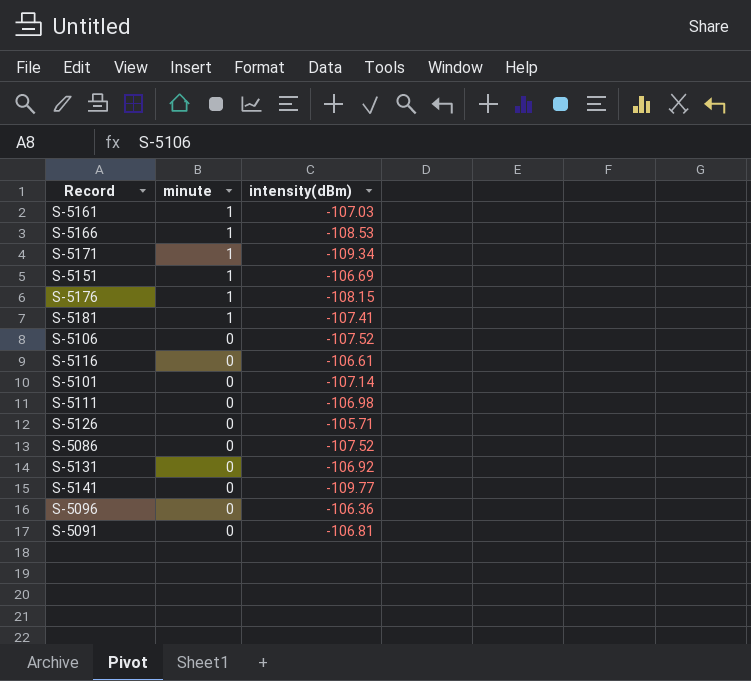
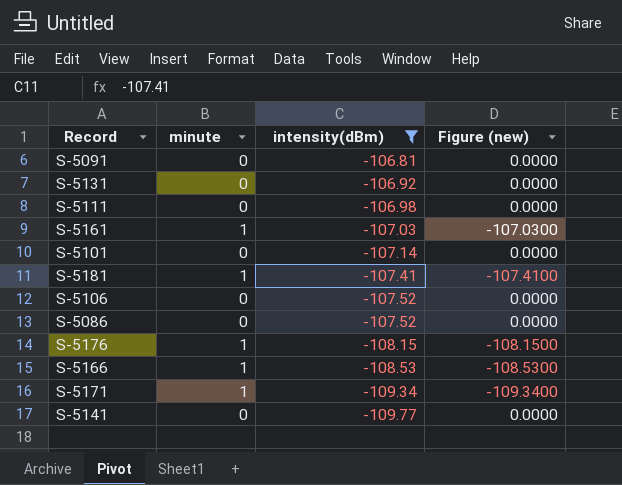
filter: none -> intensity(dBm) <= -106.81
row order: minute descending -> intensity(dBm) descending
column Figure (new) | formula: none -> [minute] * [intensity(dBm)]

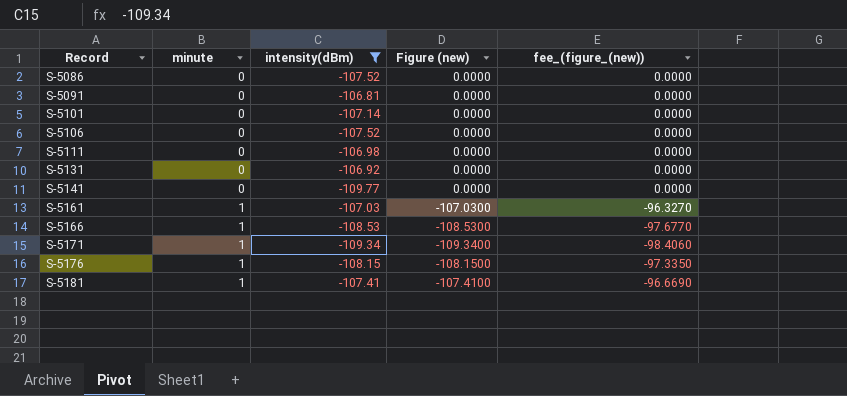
row order: intensity(dBm) descending -> Record ascending
column fee_(figure_(new)) | formula: none -> [Figure (new)] * 0.9

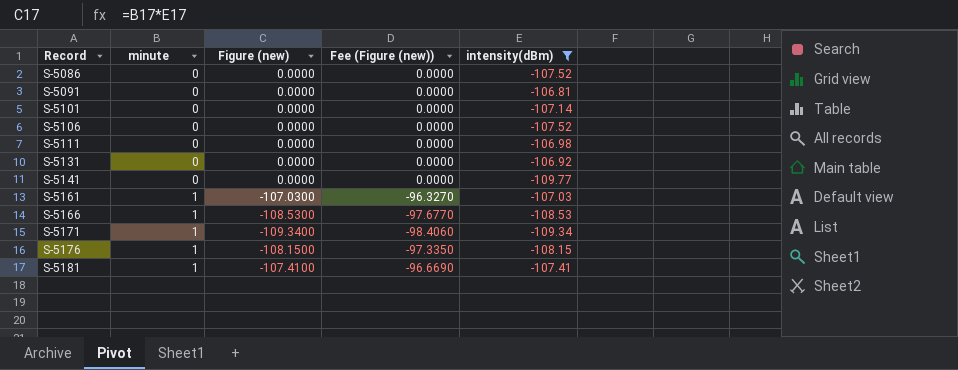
column name: fee_(figure_(new)) -> Fee (Figure (new))
column intensity(dBm) | position: 3 -> 5

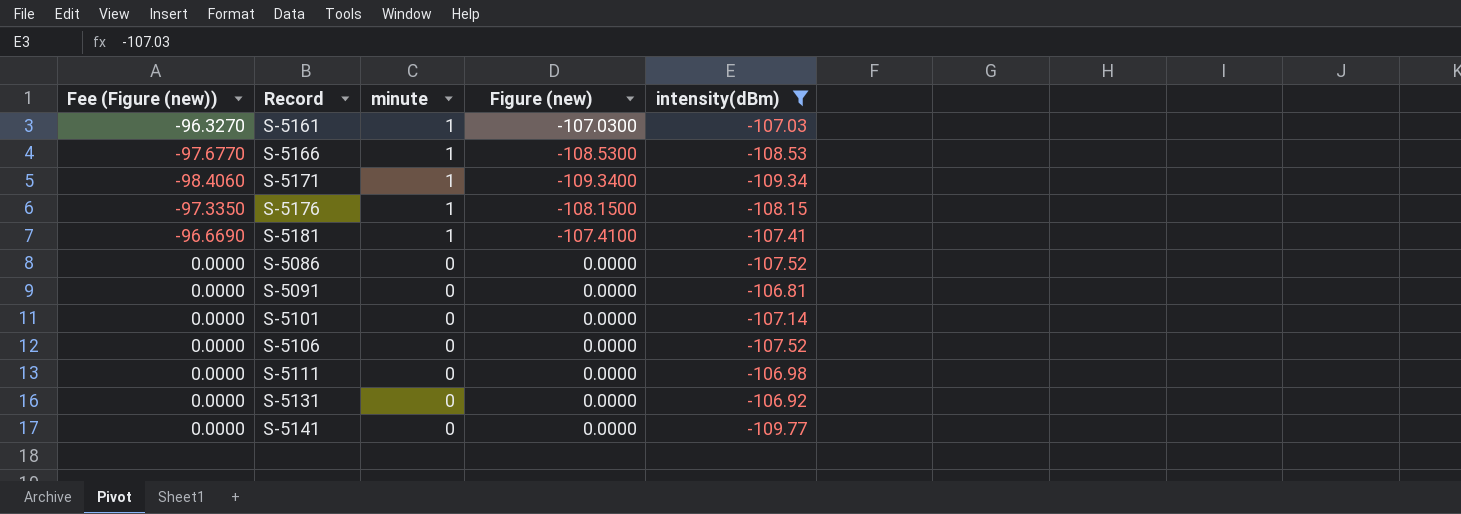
row order: Record ascending -> minute descending
column Fee (Figure (new)) | position: 4 -> 1

